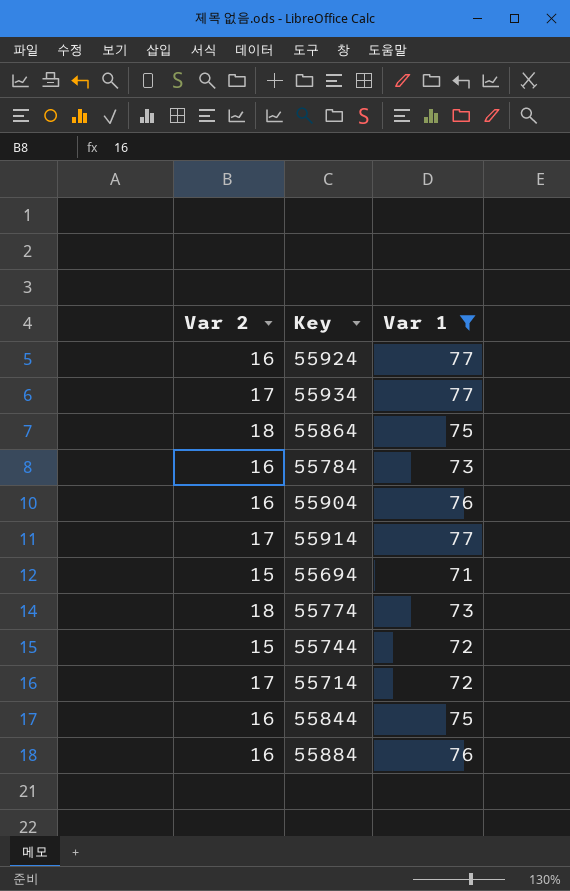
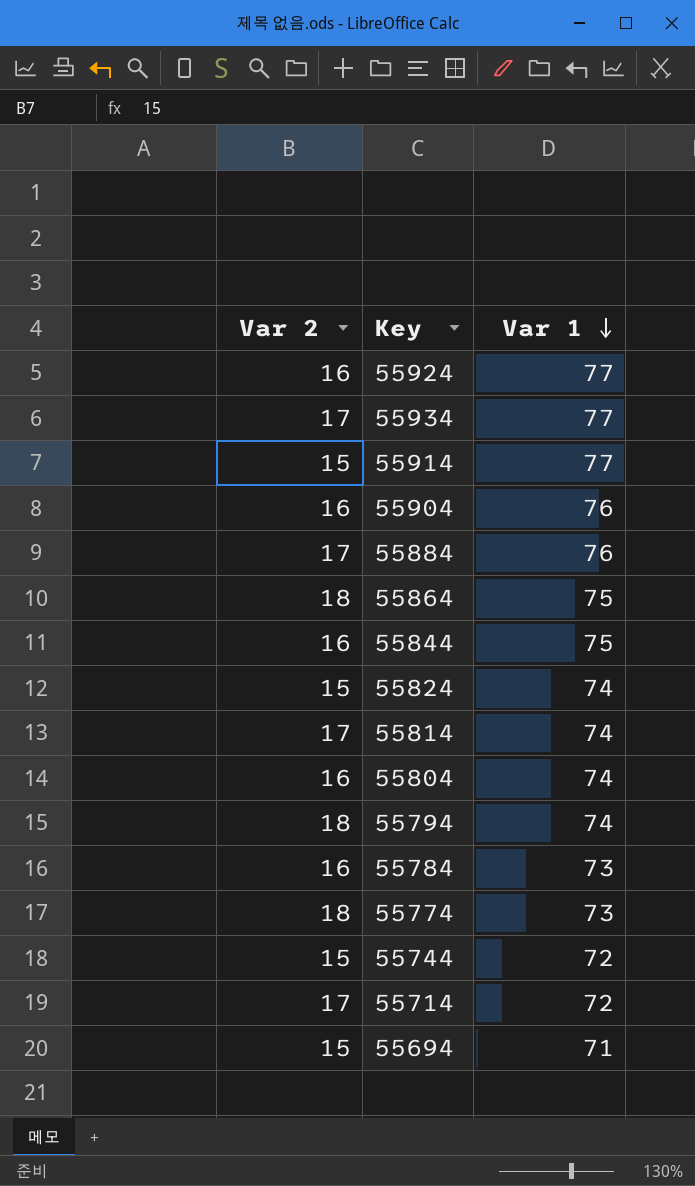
filter: Var 1 != 74 -> none
row order: none -> Var 1 descending
55914 | Var 2: 17 -> 15
55884 | Var 2: 16 -> 17

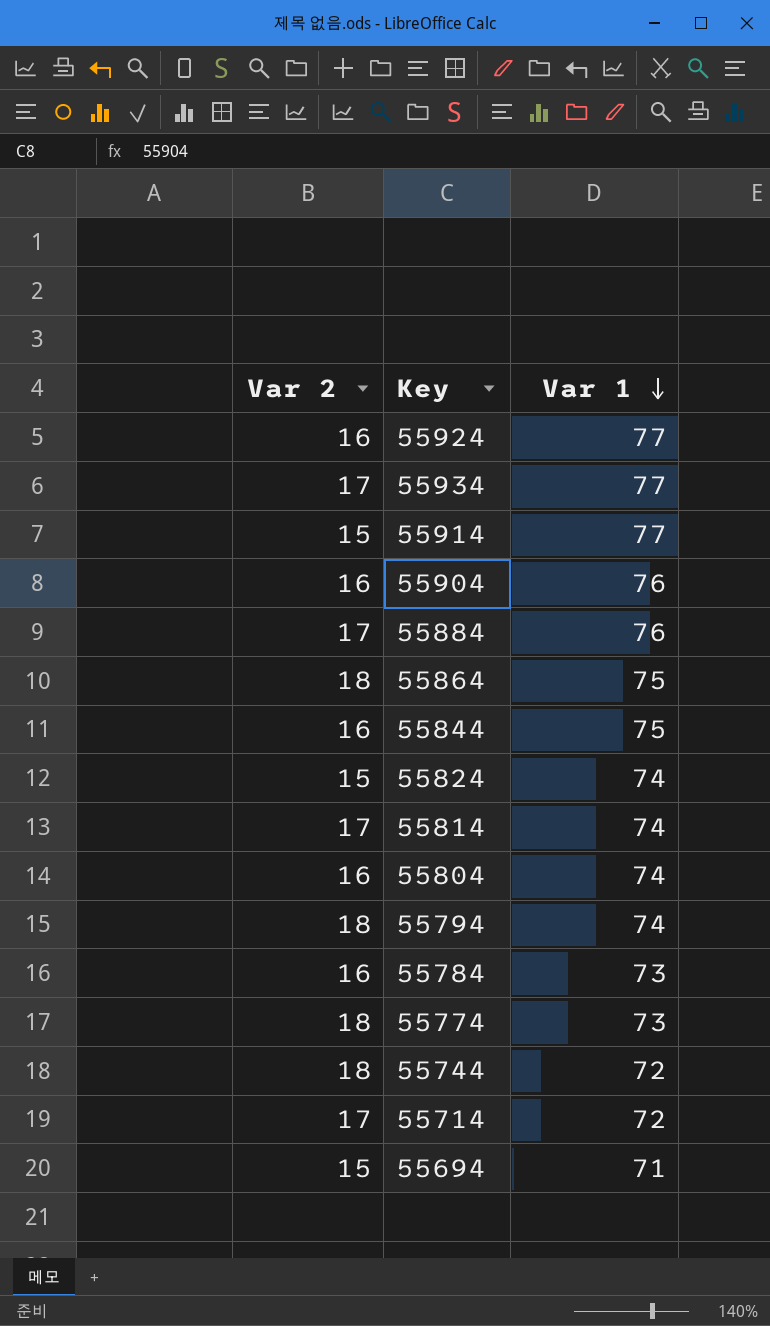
55744 | Var 2: 15 -> 18

